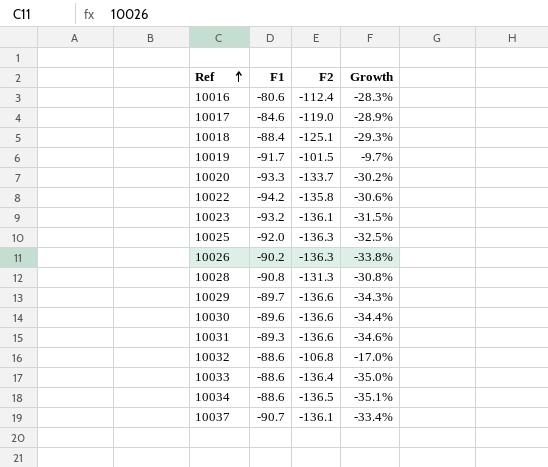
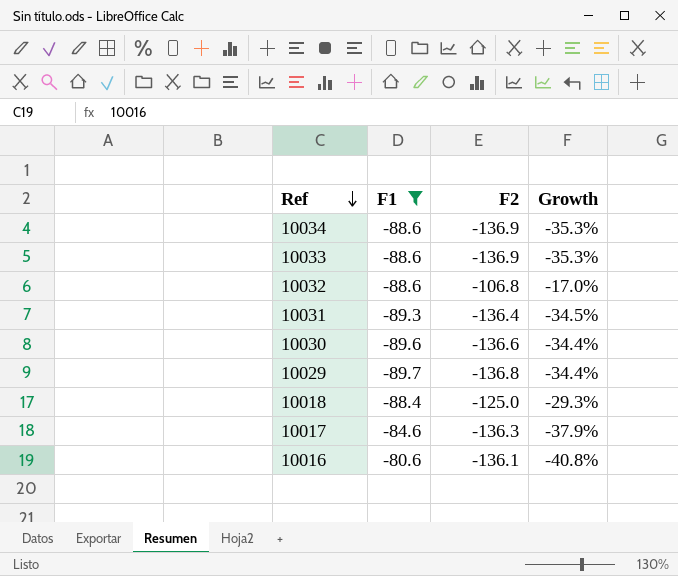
filter: none -> F1 >= -89.7
row order: Ref ascending -> Ref descending
10034 | F2: -136.5 -> -136.9
10034 | Growth: -35.1% -> -35.3%
10033 | F2: -136.4 -> -136.9
10033 | Growth: -35.0% -> -35.3%
10031 | F2: -136.6 -> -136.4
10031 | Growth: -34.6% -> -34.5%
10029 | F2: -136.6 -> -136.8
10029 | Growth: -34.3% -> -34.4%
10018 | F2: -125.1 -> -125.0
10017 | F2: -119.0 -> -136.3
10017 | Growth: -28.9% -> -37.9%
10016 | F2: -112.4 -> -136.1
10016 | Growth: -28.3% -> -40.8%

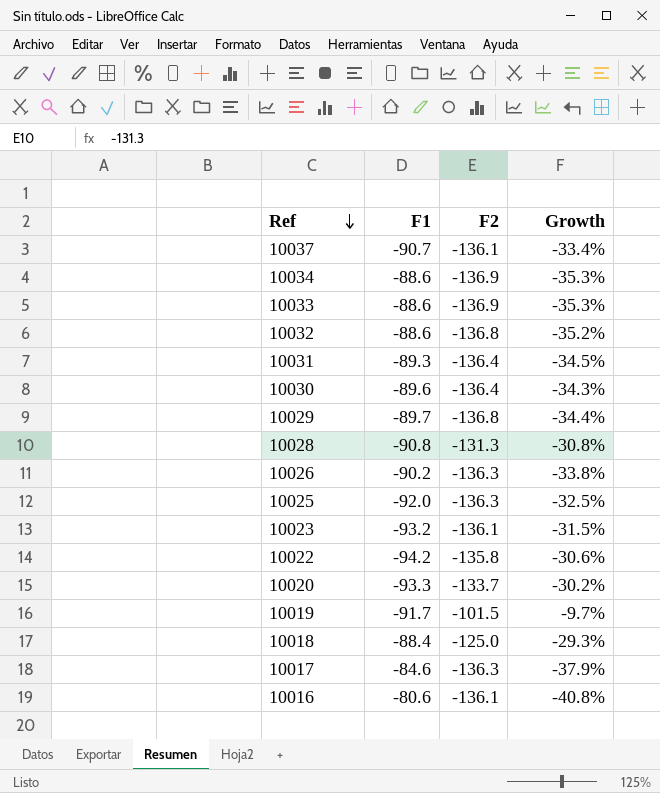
filter: F1 >= -89.7 -> none
10032 | F2: -106.8 -> -136.8
10032 | Growth: -17.0% -> -35.2%
10030 | F2: -136.6 -> -136.4
10030 | Growth: -34.4% -> -34.3%

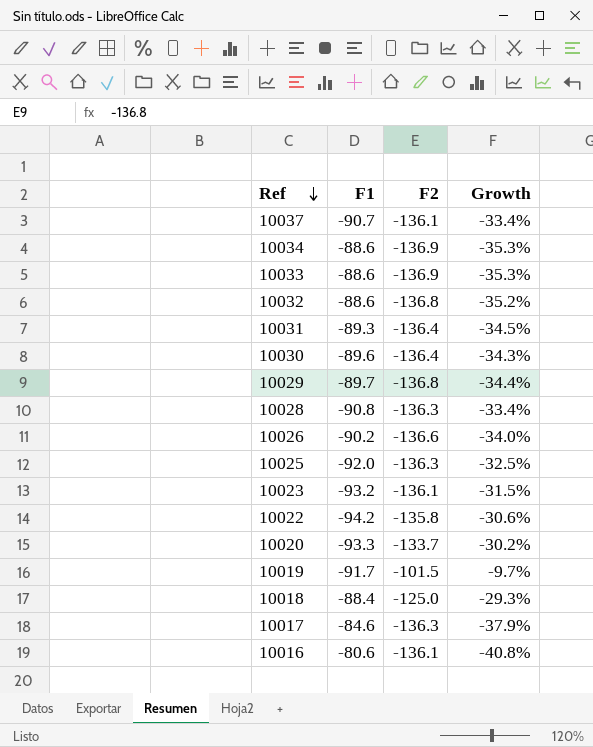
10028 | F2: -131.3 -> -136.3
10028 | Growth: -30.8% -> -33.4%
10026 | F2: -136.3 -> -136.6
10026 | Growth: -33.8% -> -34.0%

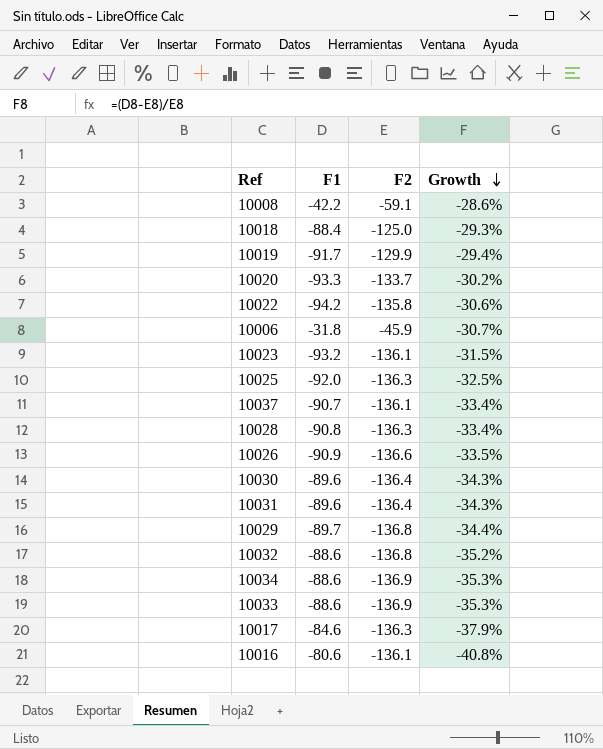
row order: Ref descending -> Growth descending
row 10008: none -> -42.2 | -59.1 | -28.6%
10019 | F2: -101.5 -> -129.9
10019 | Growth: -9.7% -> -29.4%
row 10006: none -> -31.8 | -45.9 | -30.7%
10026 | F1: -90.2 -> -90.9
10026 | Growth: -34.0% -> -33.5%
10031 | F1: -89.3 -> -89.6
10031 | Growth: -34.5% -> -34.3%

